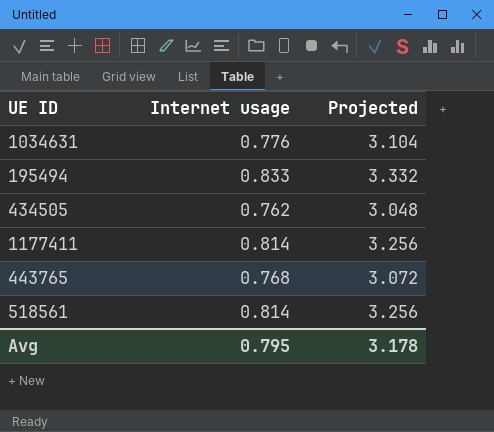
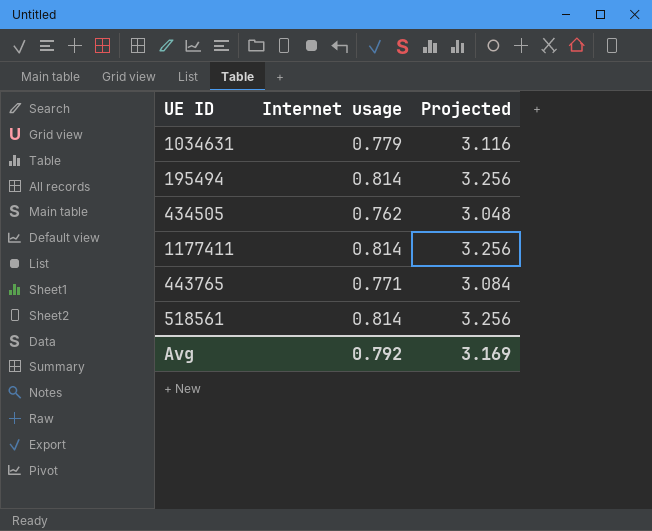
1034631 | Internet usage: 0.776 -> 0.779
1034631 | Projected: 3.104 -> 3.116
195494 | Internet usage: 0.833 -> 0.814
195494 | Projected: 3.332 -> 3.256
443765 | Internet usage: 0.768 -> 0.771
443765 | Projected: 3.072 -> 3.084
Avg | Internet usage: 0.795 -> 0.792
Avg | Projected: 3.178 -> 3.169

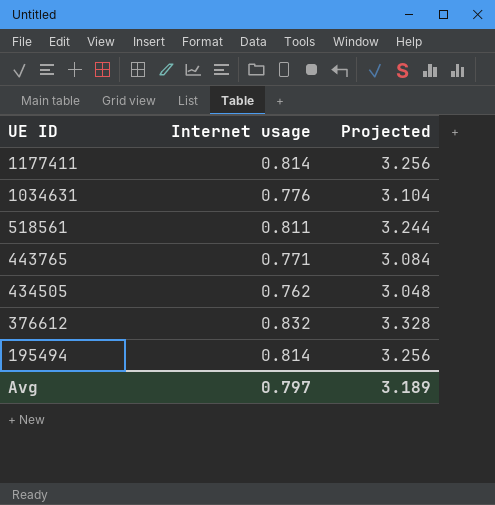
row order: none -> UE ID descending
1034631 | Internet usage: 0.779 -> 0.776
1034631 | Projected: 3.116 -> 3.104
518561 | Internet usage: 0.814 -> 0.811
518561 | Projected: 3.256 -> 3.244
row 376612: none -> 0.832 | 3.328
Avg | Internet usage: 0.792 -> 0.797
Avg | Projected: 3.169 -> 3.189

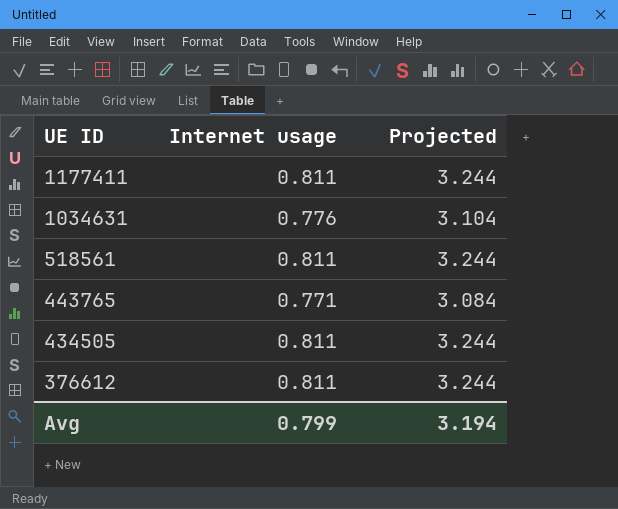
row 195494: 0.814 | 3.256 -> none
1177411 | Internet usage: 0.814 -> 0.811
1177411 | Projected: 3.256 -> 3.244
434505 | Internet usage: 0.762 -> 0.811
434505 | Projected: 3.048 -> 3.244
376612 | Internet usage: 0.832 -> 0.811
376612 | Projected: 3.328 -> 3.244
Avg | Internet usage: 0.797 -> 0.799
Avg | Projected: 3.189 -> 3.194

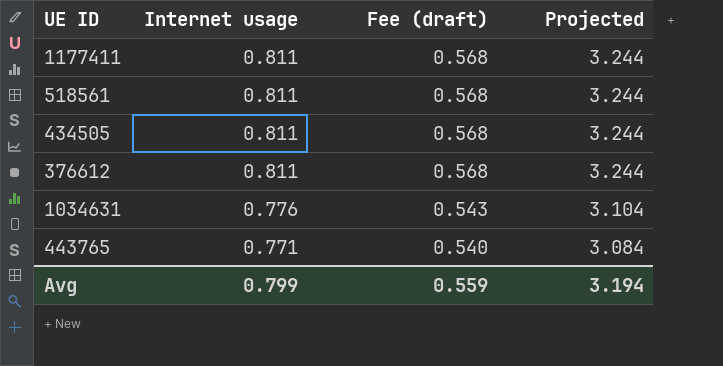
row order: UE ID descending -> Internet usage descending
column Fee (draft) | formula: none -> [Internet usage] * 0.7

